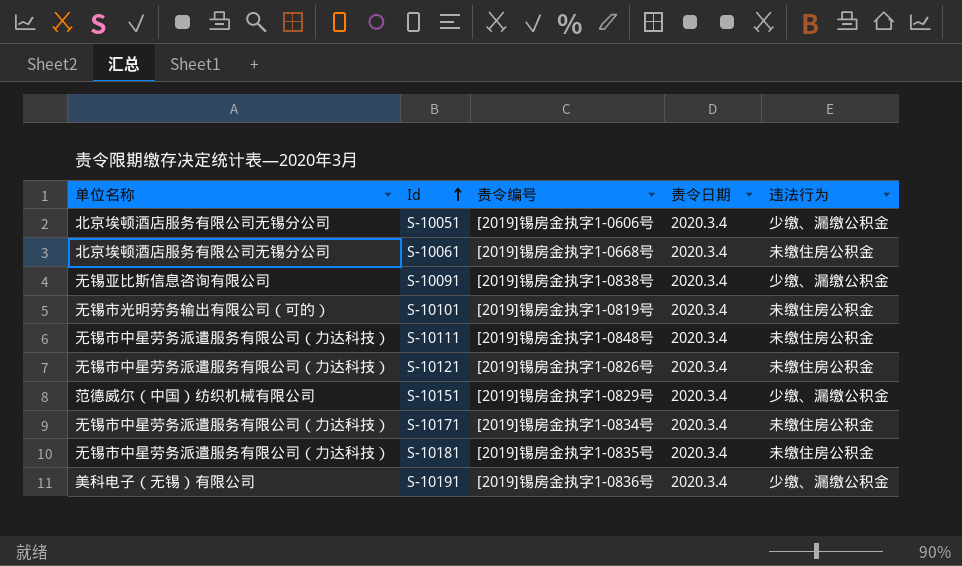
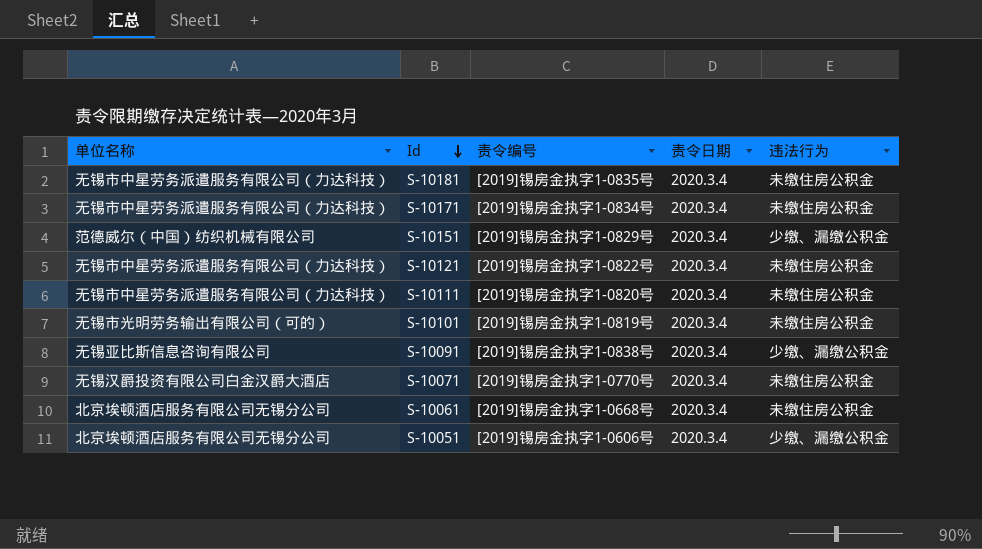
row order: Id ascending -> Id descending
row S-10191: 美科电子（无锡）有限公司 | [2019]锡房金执字1-0836号 | 2020.3.4 | 少缴、漏缴公积金 -> none
S-10121 | 责令编号: [2019]锡房金执字1-0826号 -> [2019]锡房金执字1-0822号
S-10111 | 责令编号: [2019]锡房金执字1-0848号 -> [2019]锡房金执字1-0820号
row S-10071: none -> 无锡汉爵投资有限公司白金汉爵大酒店 | [2019]锡房金执字1-0770号 | 2020.3.4 | 未缴住房公积金

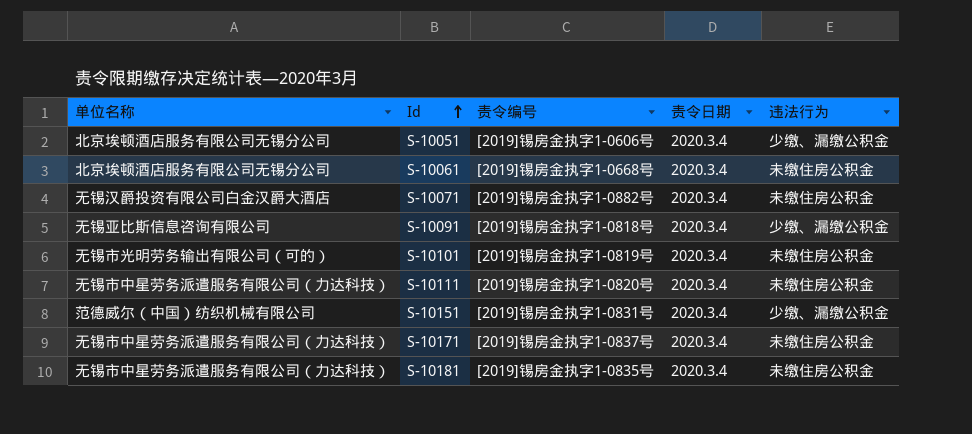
row order: Id descending -> Id ascending
row S-10121: 无锡市中星劳务派遣服务有限公司（力达科技） | [2019]锡房金执字1-0822号 | 2020.3.4 | 未缴住房公积金 -> none
S-10071 | 责令编号: [2019]锡房金执字1-0770号 -> [2019]锡房金执字1-0882号
S-10091 | 责令编号: [2019]锡房金执字1-0838号 -> [2019]锡房金执字1-0818号
S-10151 | 责令编号: [2019]锡房金执字1-0829号 -> [2019]锡房金执字1-0831号
S-10171 | 责令编号: [2019]锡房金执字1-0834号 -> [2019]锡房金执字1-0837号

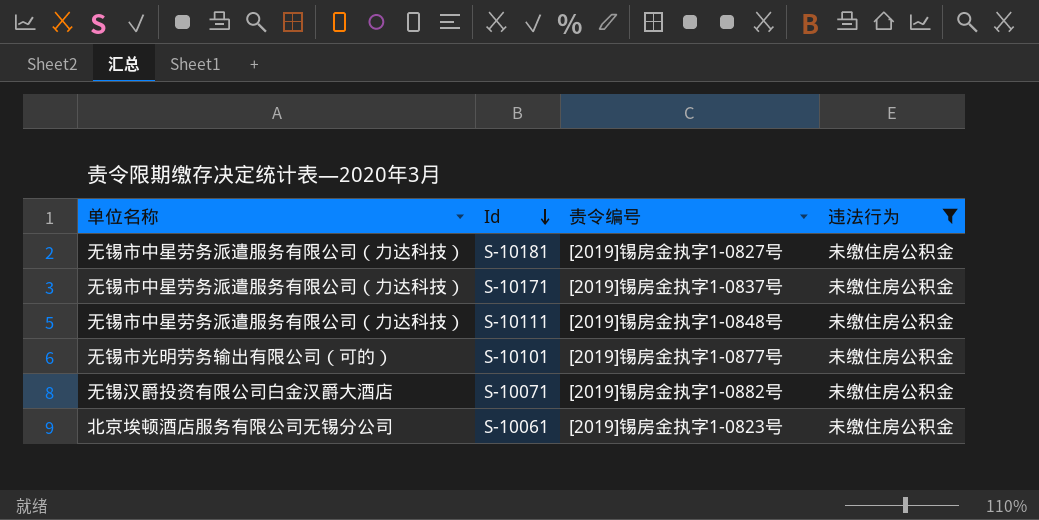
filter: none -> 违法行为 = 未缴住房公积金
row order: Id ascending -> Id descending
column 责令日期 | position: 4 -> none
S-10181 | 责令编号: [2019]锡房金执字1-0835号 -> [2019]锡房金执字1-0827号
S-10111 | 责令编号: [2019]锡房金执字1-0820号 -> [2019]锡房金执字1-0848号
S-10101 | 责令编号: [2019]锡房金执字1-0819号 -> [2019]锡房金执字1-0877号
S-10061 | 责令编号: [2019]锡房金执字1-0668号 -> [2019]锡房金执字1-0823号

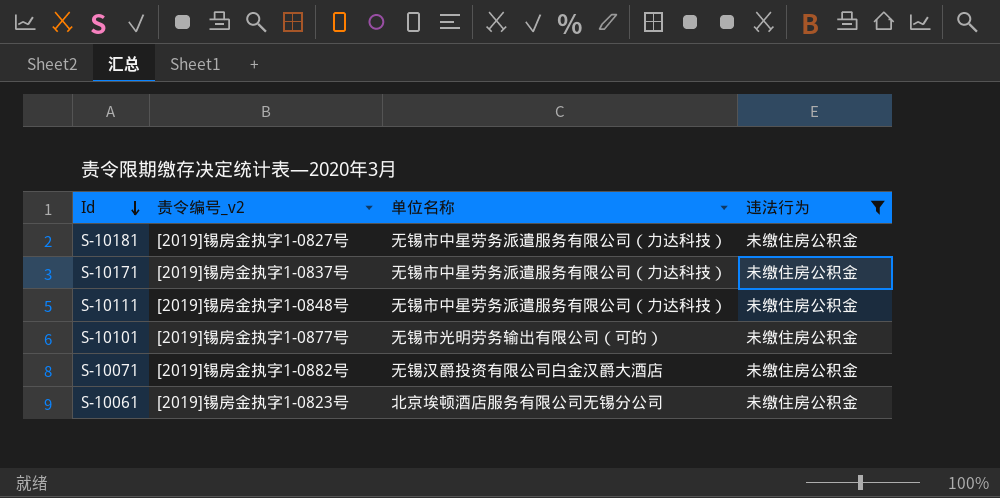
column name: 责令编号 -> 责令编号_v2
column 单位名称 | position: 1 -> 3

